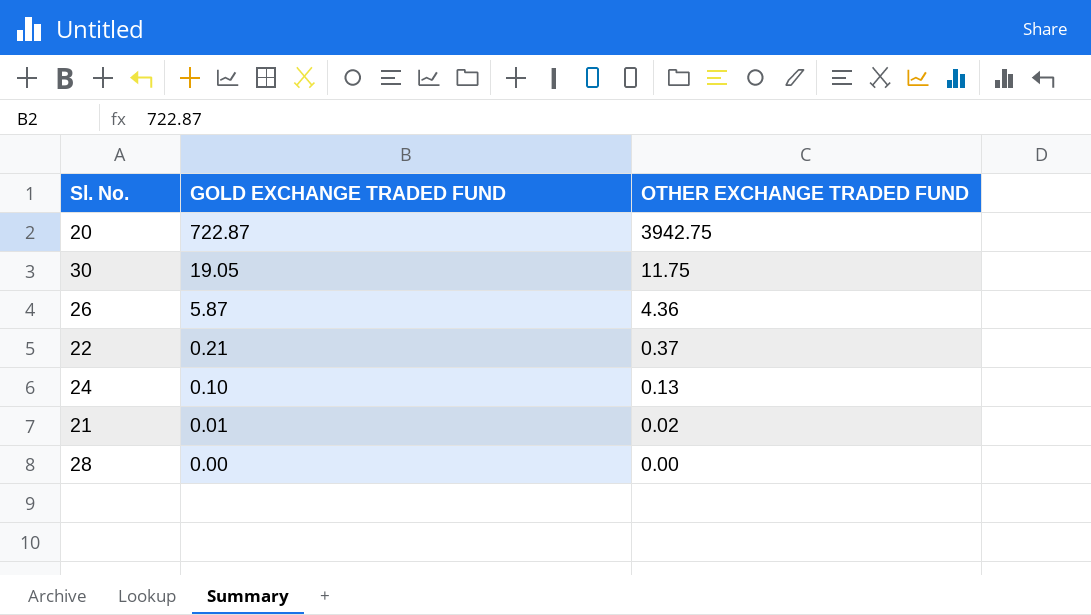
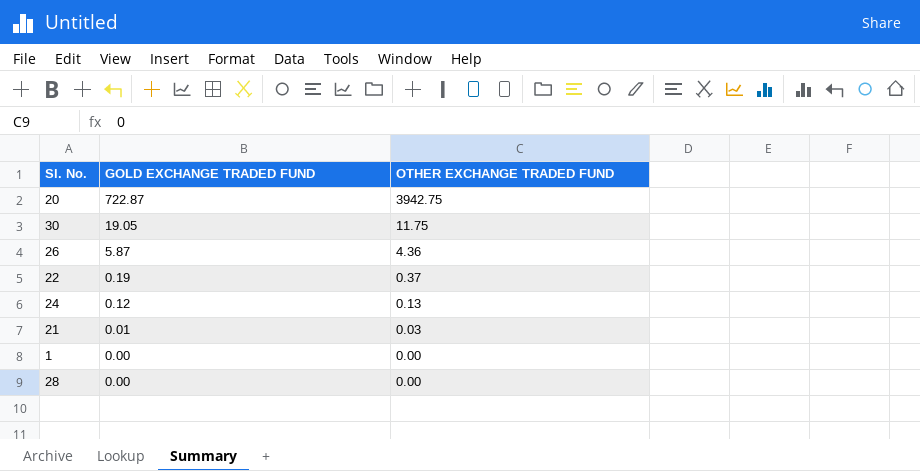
22 | GOLD EXCHANGE TRADED FUND: 0.21 -> 0.19
24 | GOLD EXCHANGE TRADED FUND: 0.10 -> 0.12
21 | OTHER EXCHANGE TRADED FUND: 0.02 -> 0.03
row 1: none -> 0.00 | 0.00

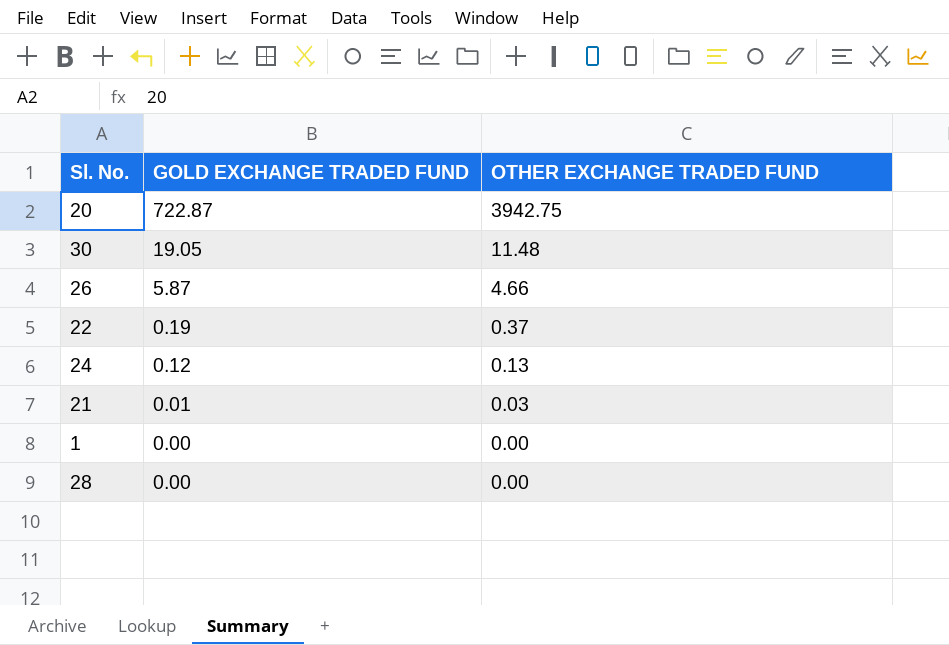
30 | OTHER EXCHANGE TRADED FUND: 11.75 -> 11.48
26 | OTHER EXCHANGE TRADED FUND: 4.36 -> 4.66

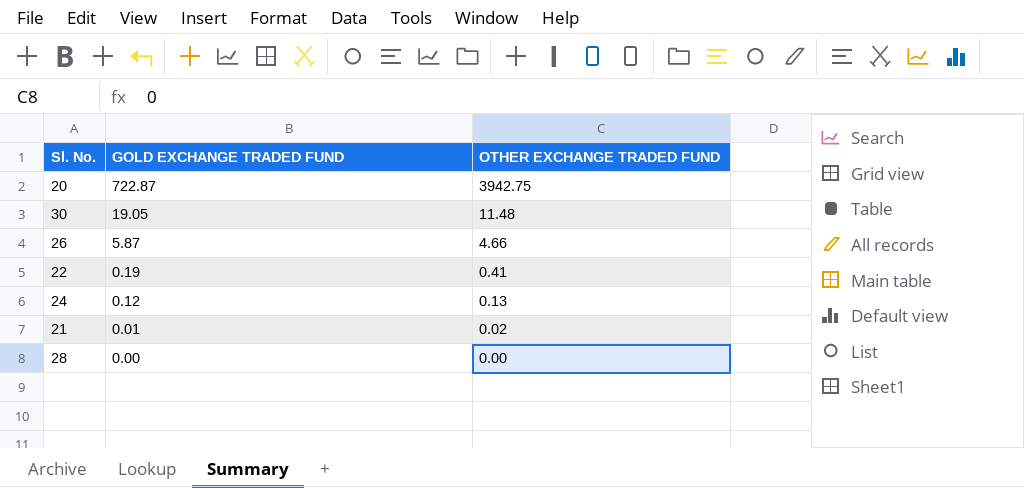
row 1: 0.00 | 0.00 -> none
22 | OTHER EXCHANGE TRADED FUND: 0.37 -> 0.41
21 | OTHER EXCHANGE TRADED FUND: 0.03 -> 0.02

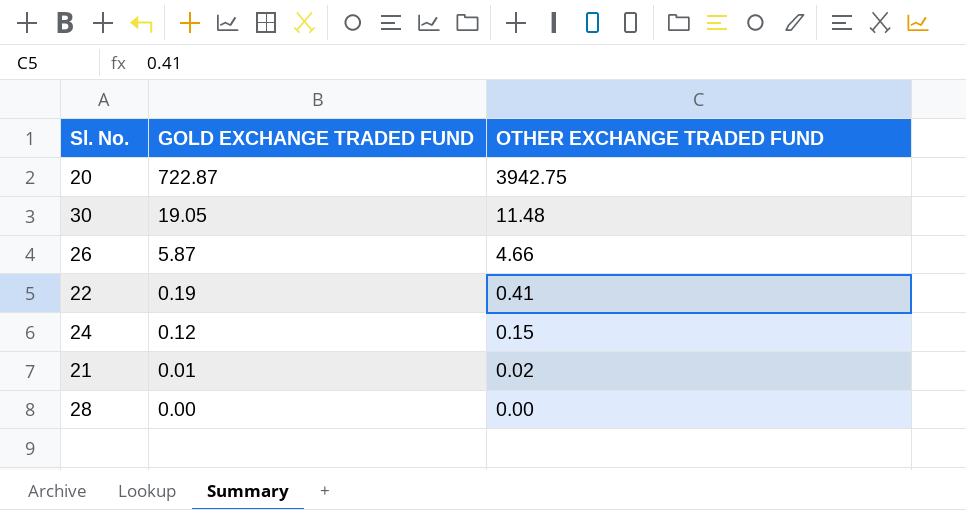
24 | OTHER EXCHANGE TRADED FUND: 0.13 -> 0.15

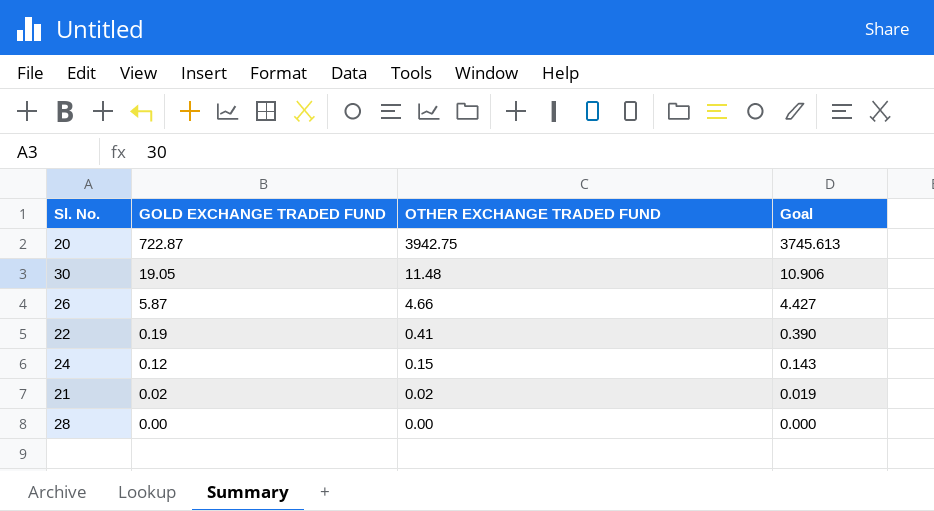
column Goal | formula: none -> [OTHER EXCHANGE TRADED FUND] * 0.95
21 | GOLD EXCHANGE TRADED FUND: 0.01 -> 0.02

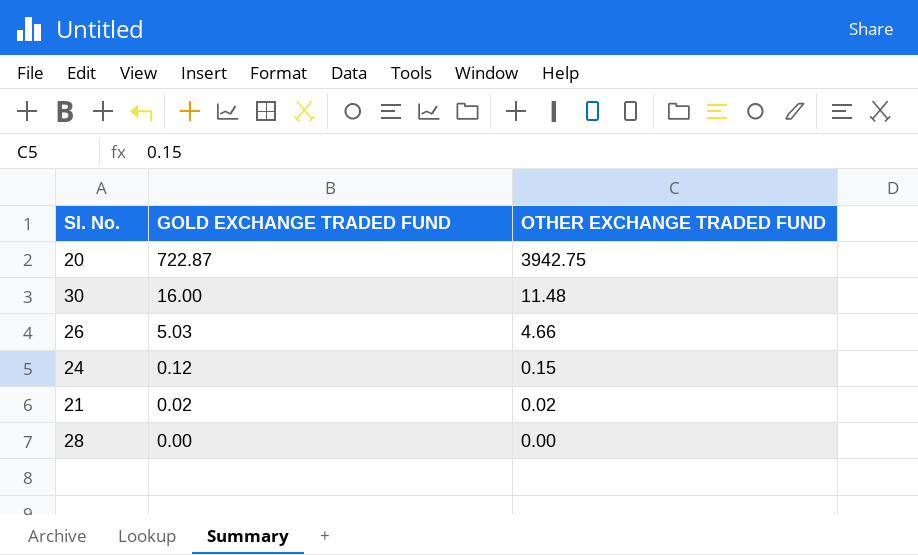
column Goal | formula: [OTHER EXCHANGE TRADED FUND] * 0.95 -> none
row 22: 0.19 | 0.41 | 0.390 -> none
30 | GOLD EXCHANGE TRADED FUND: 19.05 -> 16.00
26 | GOLD EXCHANGE TRADED FUND: 5.87 -> 5.03

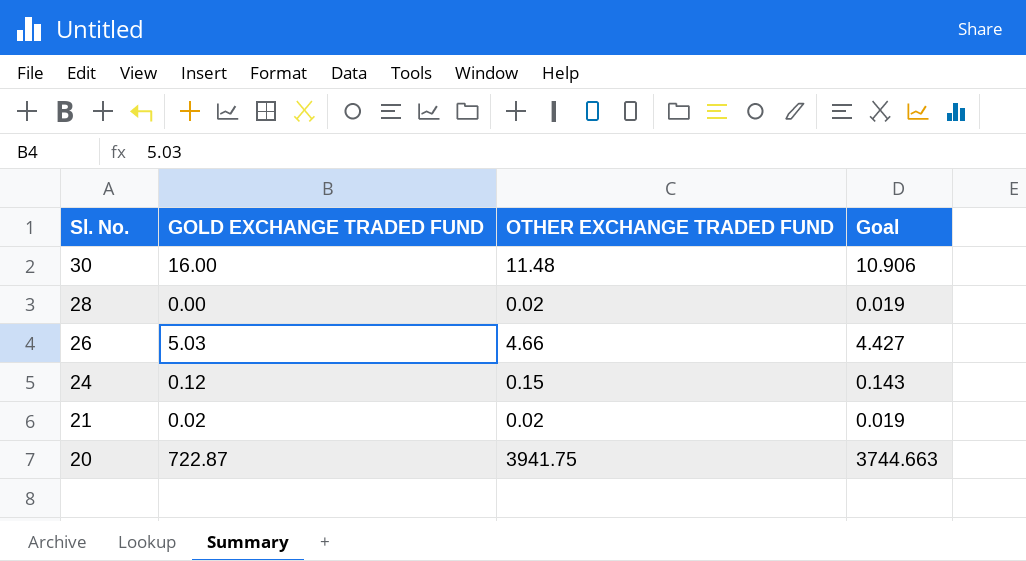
row order: GOLD EXCHANGE TRADED FUND descending -> Sl. No. descending
column Goal | formula: none -> [OTHER EXCHANGE TRADED FUND] * 0.95
28 | OTHER EXCHANGE TRADED FUND: 0.00 -> 0.02
20 | OTHER EXCHANGE TRADED FUND: 3942.75 -> 3941.75

